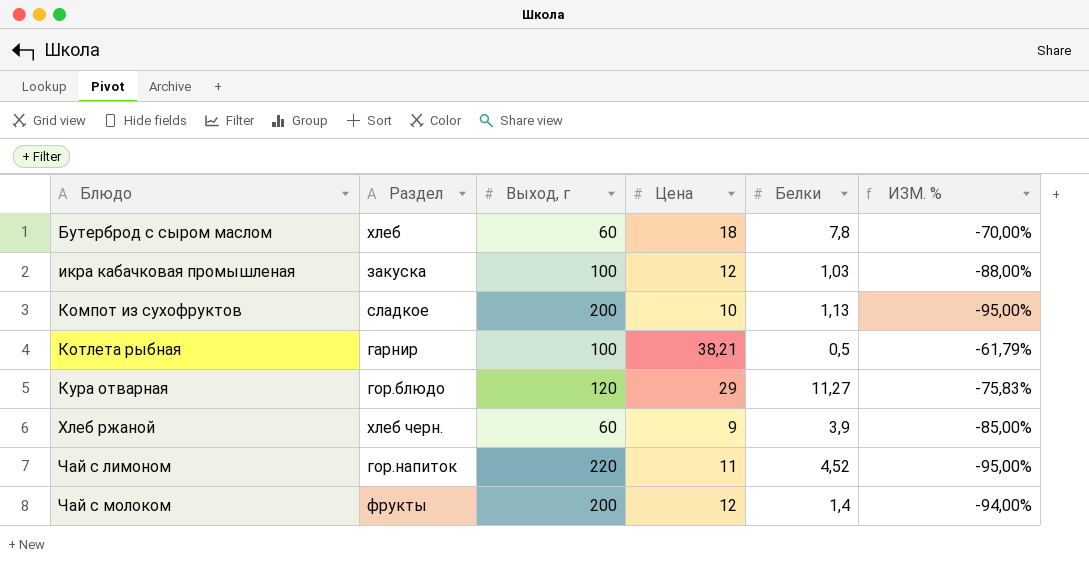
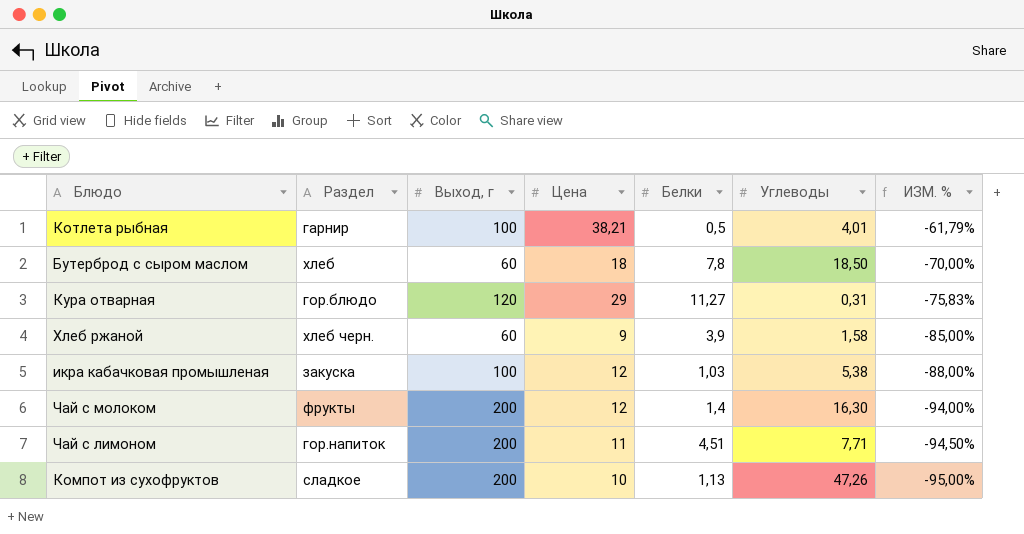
row order: Блюдо ascending -> ИЗМ. % descending
column Углеводы | position: none -> 6
Чай с лимоном | Выход, г: 220 -> 200
Чай с лимоном | Белки: 4,52 -> 4,51
Чай с лимоном | ИЗМ. %: -95,00% -> -94,50%

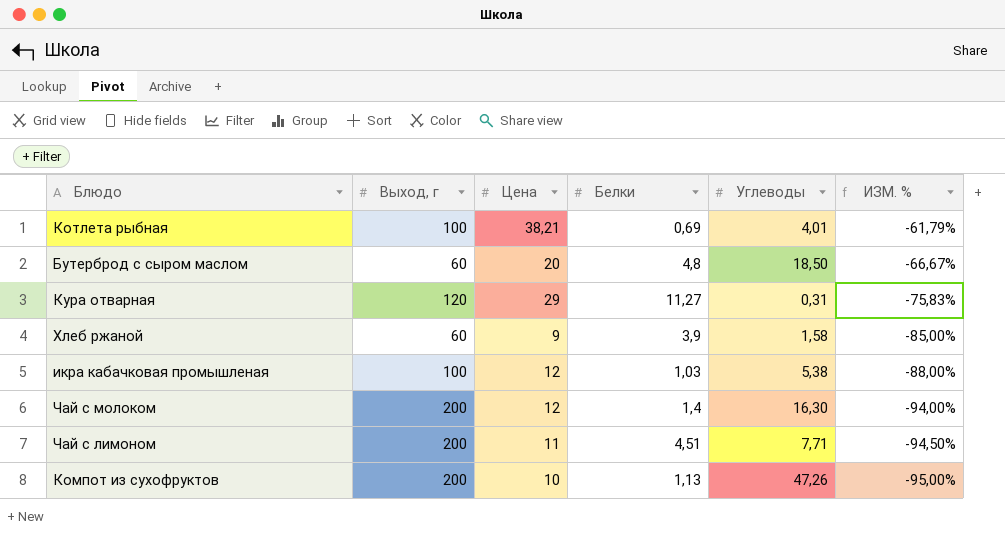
column Раздел | position: 2 -> none
Котлета рыбная | Белки: 0,5 -> 0,69
Бутерброд с сыром маслом | Цена: 18 -> 20
Бутерброд с сыром маслом | Белки: 7,8 -> 4,8
Бутерброд с сыром маслом | ИЗМ. %: -70,00% -> -66,67%

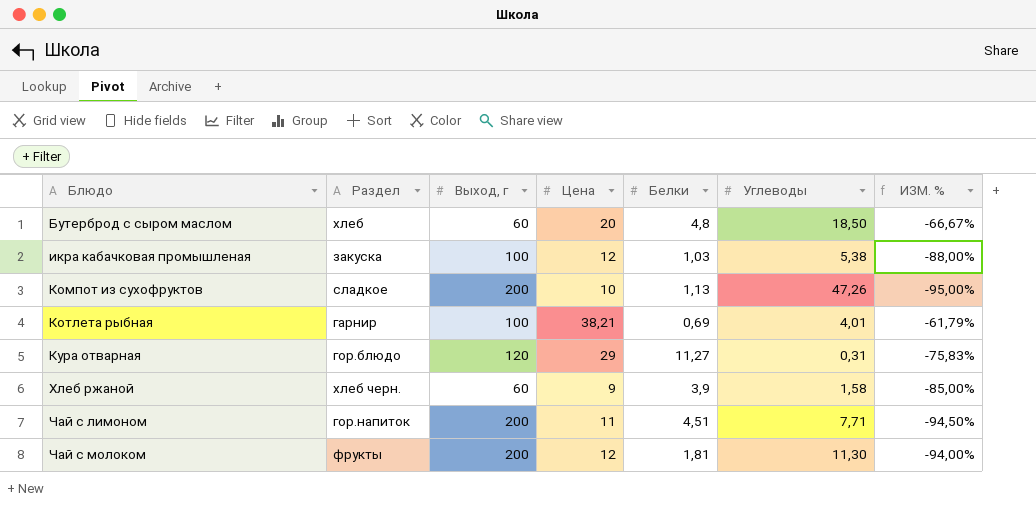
row order: ИЗМ. % descending -> Блюдо ascending
column Раздел | position: none -> 2
Чай с молоком | Белки: 1,4 -> 1,81
Чай с молоком | Углеводы: 16,30 -> 11,30

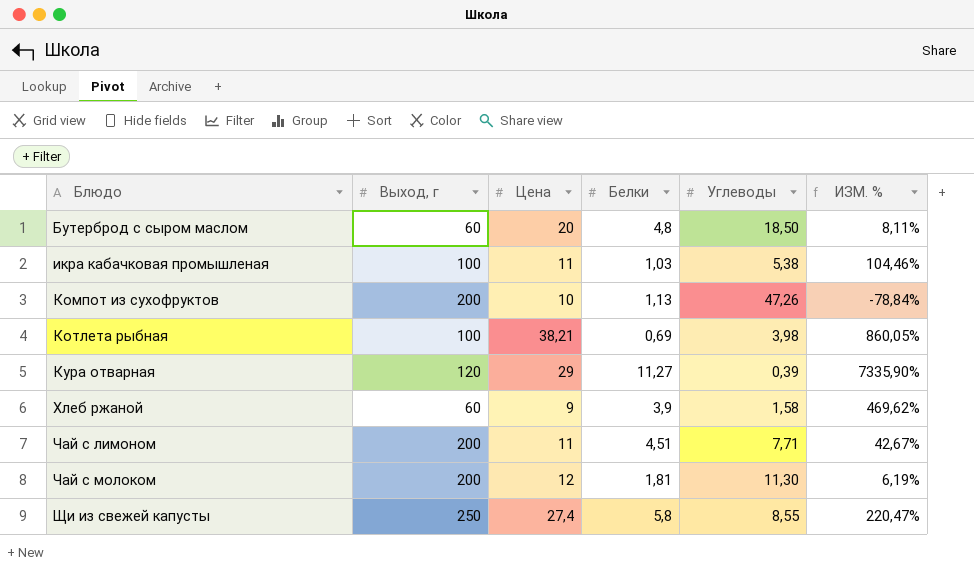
column Раздел | position: 2 -> none
column ИЗМ. % | formula: ([Цена] - [Выход, г]) / [Выход, г] -> ([Цена] - [Углеводы]) / [Углеводы]
икра кабачковая промышленая | Цена: 12 -> 11
Котлета рыбная | Углеводы: 4,01 -> 3,98
Кура отварная | Углеводы: 0,31 -> 0,39
row Щи из свежей капусты: none -> 250 | 27,4 | 5,8 | 8,55 | 220,47%

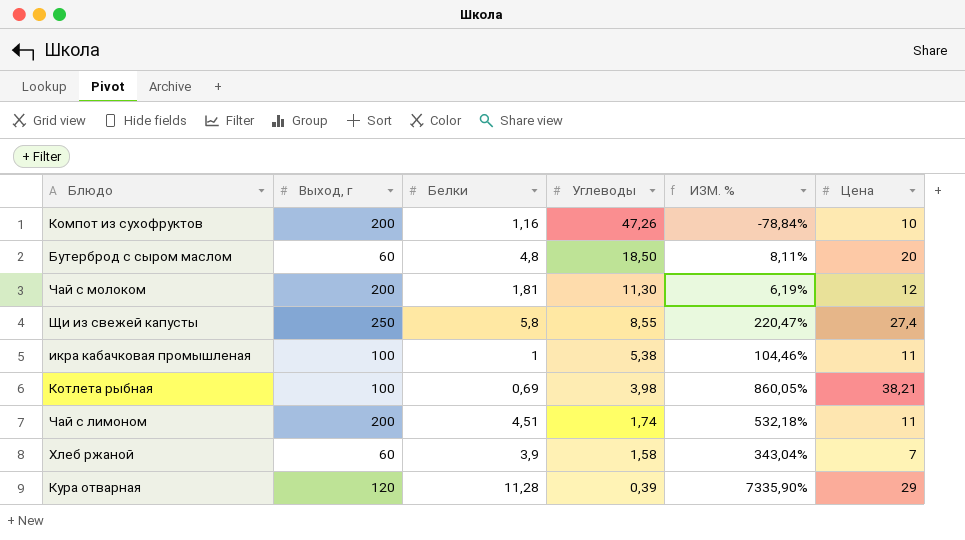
row order: Блюдо ascending -> Углеводы descending
column Цена | position: 3 -> 6
Компот из сухофруктов | Белки: 1,13 -> 1,16
икра кабачковая промышленая | Белки: 1,03 -> 1
Чай с лимоном | Углеводы: 7,71 -> 1,74
Чай с лимоном | ИЗМ. %: 42,67% -> 532,18%
Хлеб ржаной | ИЗМ. %: 469,62% -> 343,04%
Хлеб ржаной | Цена: 9 -> 7
Кура отварная | Белки: 11,27 -> 11,28

